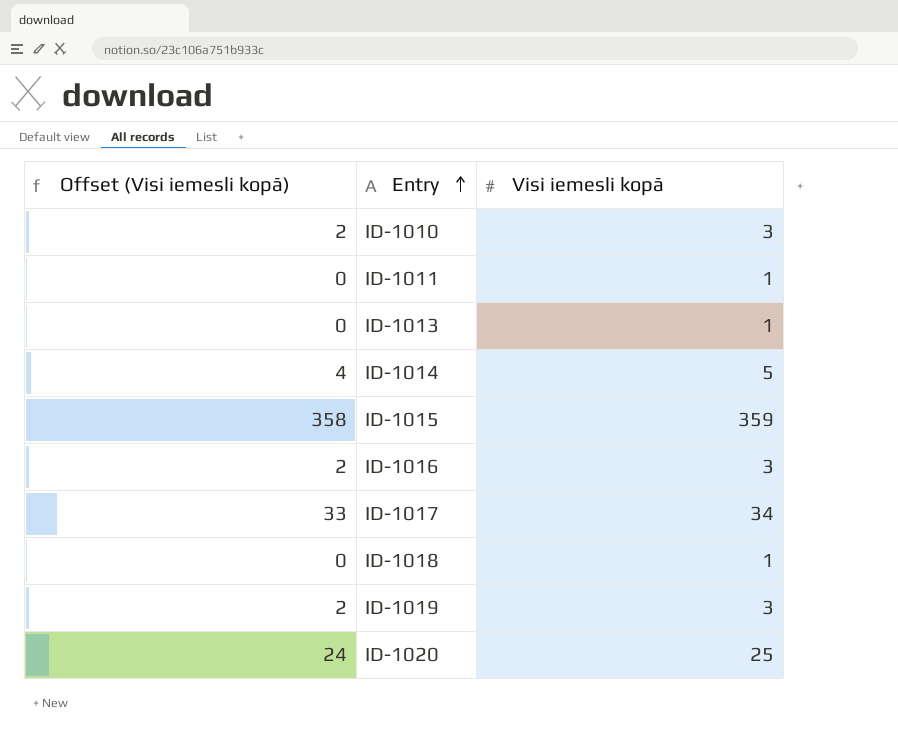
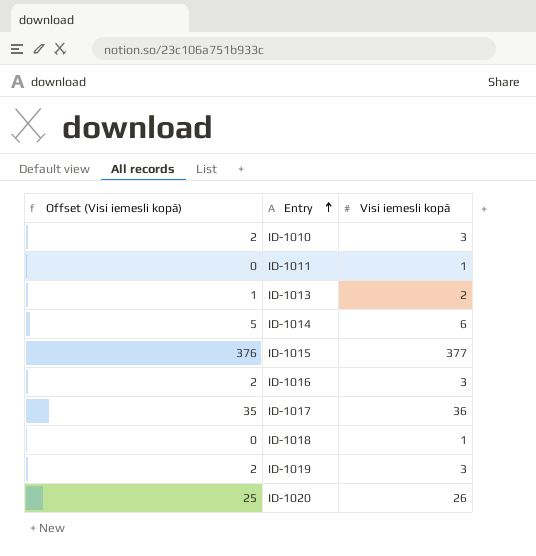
ID-1013 | Offset (Visi iemesli kopā): 0 -> 1
ID-1013 | Visi iemesli kopā: 1 -> 2
ID-1014 | Offset (Visi iemesli kopā): 4 -> 5
ID-1014 | Visi iemesli kopā: 5 -> 6
ID-1015 | Offset (Visi iemesli kopā): 358 -> 376
ID-1015 | Visi iemesli kopā: 359 -> 377
ID-1017 | Offset (Visi iemesli kopā): 33 -> 35
ID-1017 | Visi iemesli kopā: 34 -> 36
ID-1020 | Offset (Visi iemesli kopā): 24 -> 25
ID-1020 | Visi iemesli kopā: 25 -> 26

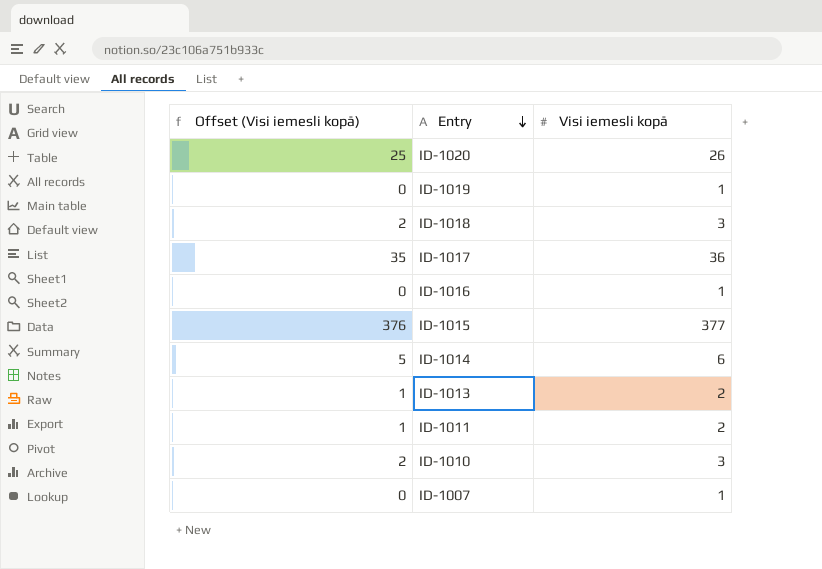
row order: Entry ascending -> Entry descending
ID-1019 | Offset (Visi iemesli kopā): 2 -> 0
ID-1019 | Visi iemesli kopā: 3 -> 1
ID-1018 | Offset (Visi iemesli kopā): 0 -> 2
ID-1018 | Visi iemesli kopā: 1 -> 3
ID-1016 | Offset (Visi iemesli kopā): 2 -> 0
ID-1016 | Visi iemesli kopā: 3 -> 1
ID-1011 | Offset (Visi iemesli kopā): 0 -> 1
ID-1011 | Visi iemesli kopā: 1 -> 2
row ID-1007: none -> 0 | 1

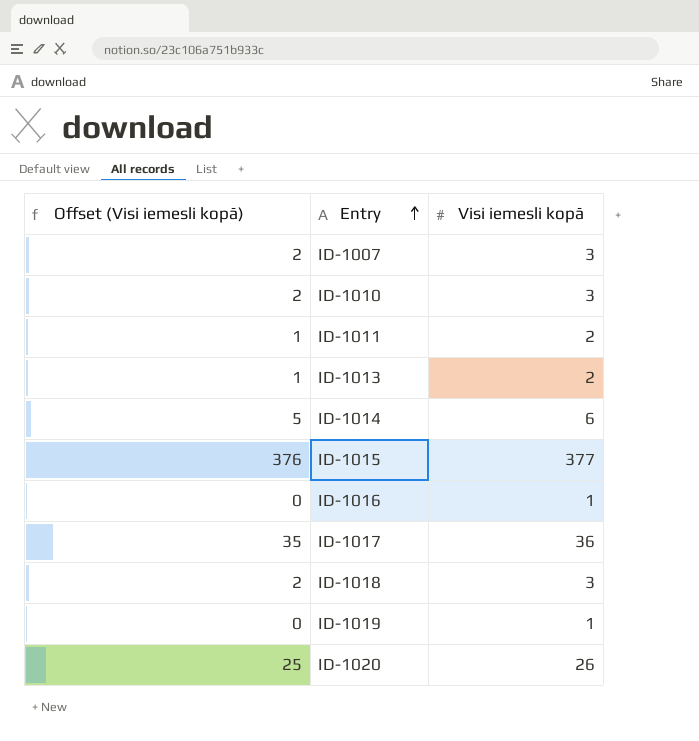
row order: Entry descending -> Entry ascending
ID-1007 | Offset (Visi iemesli kopā): 0 -> 2
ID-1007 | Visi iemesli kopā: 1 -> 3

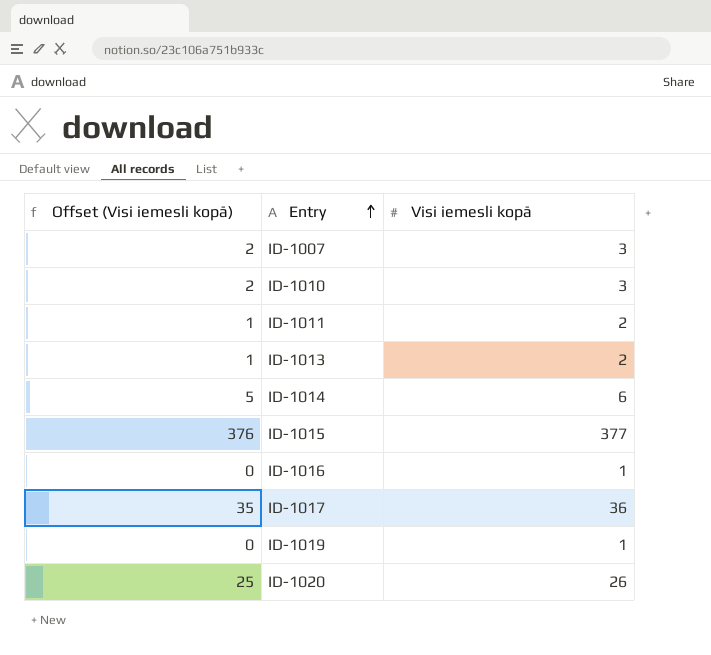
row ID-1018: 2 | 3 -> none

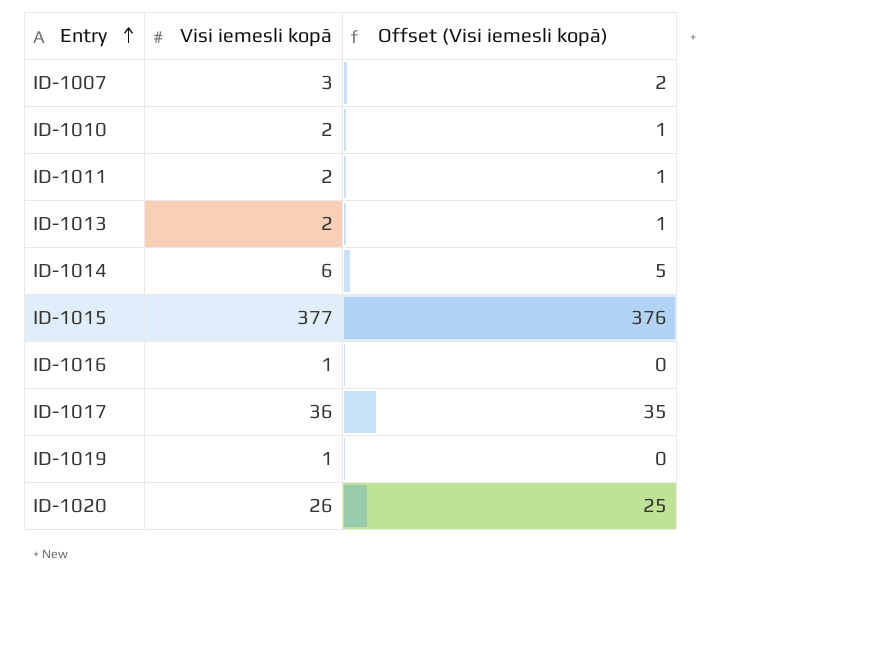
column Offset (Visi iemesli kopā) | position: 1 -> 3
ID-1010 | Visi iemesli kopā: 3 -> 2
ID-1010 | Offset (Visi iemesli kopā): 2 -> 1

